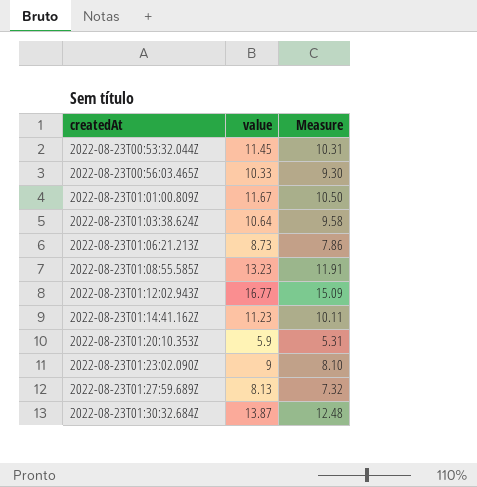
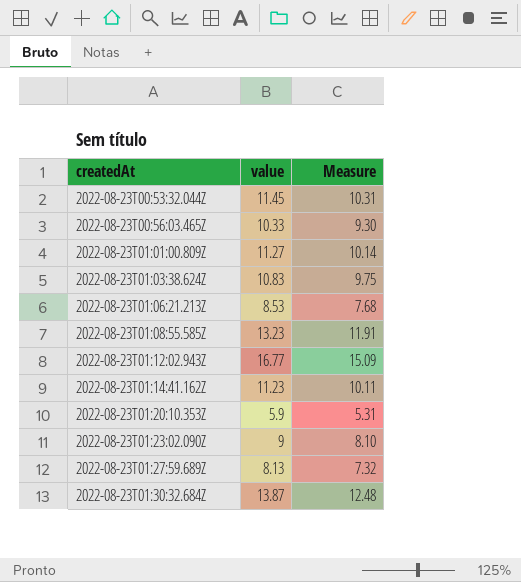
2022-08-23T01:01:00.809Z | value: 11.67 -> 11.27
2022-08-23T01:01:00.809Z | Measure: 10.50 -> 10.14
2022-08-23T01:03:38.624Z | value: 10.64 -> 10.83
2022-08-23T01:03:38.624Z | Measure: 9.58 -> 9.75
2022-08-23T01:06:21.213Z | value: 8.73 -> 8.53
2022-08-23T01:06:21.213Z | Measure: 7.86 -> 7.68

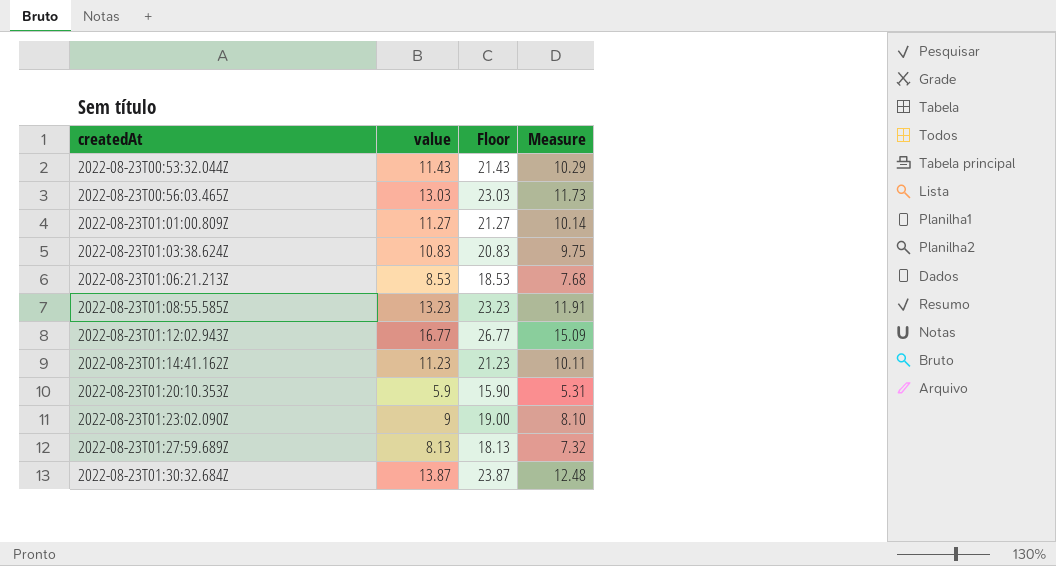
column Floor | formula: none -> [value] + 10
2022-08-23T00:53:32.044Z | value: 11.45 -> 11.43
2022-08-23T00:53:32.044Z | Measure: 10.31 -> 10.29
2022-08-23T00:56:03.465Z | value: 10.33 -> 13.03
2022-08-23T00:56:03.465Z | Measure: 9.30 -> 11.73

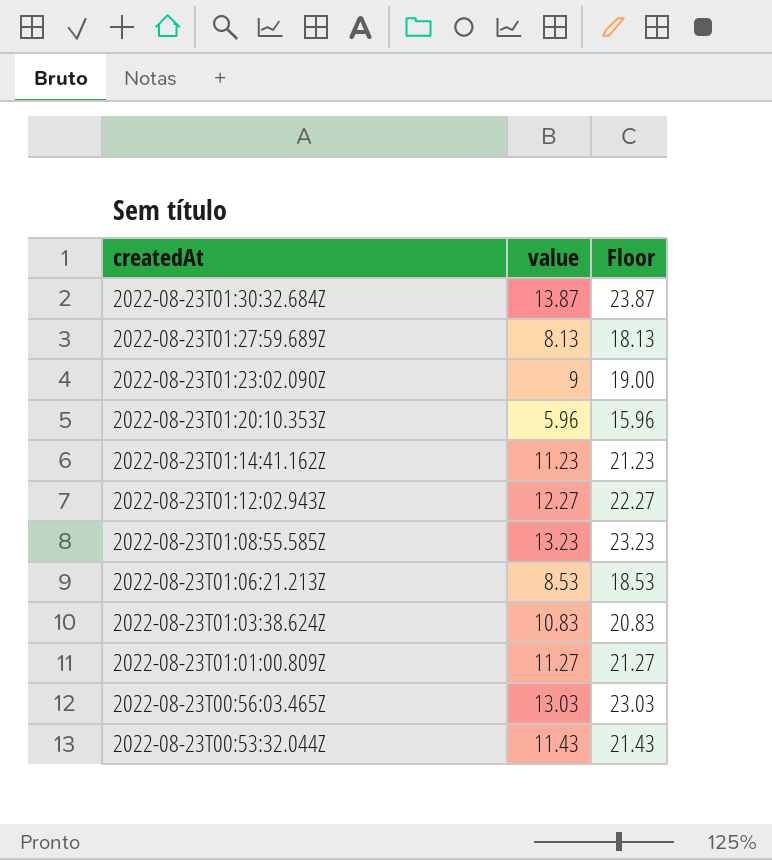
row order: createdAt ascending -> createdAt descending
column Measure | formula: [value] * 0.9 -> none
2022-08-23T01:20:10.353Z | value: 5.9 -> 5.96
2022-08-23T01:20:10.353Z | Floor: 15.90 -> 15.96
2022-08-23T01:12:02.943Z | value: 16.77 -> 12.27
2022-08-23T01:12:02.943Z | Floor: 26.77 -> 22.27

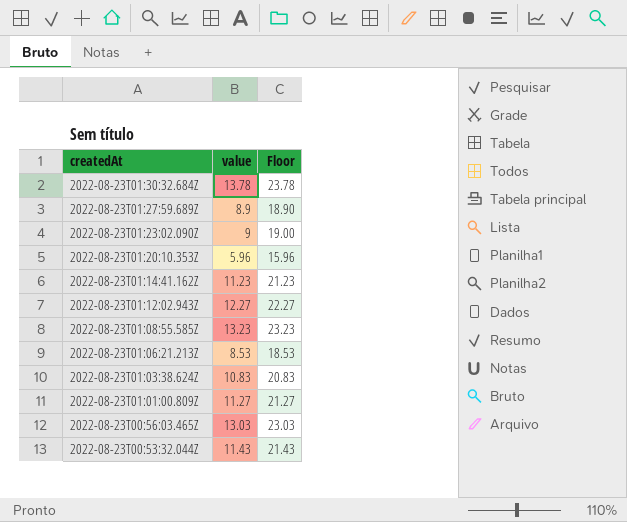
2022-08-23T01:30:32.684Z | value: 13.87 -> 13.78
2022-08-23T01:30:32.684Z | Floor: 23.87 -> 23.78
2022-08-23T01:27:59.689Z | value: 8.13 -> 8.9
2022-08-23T01:27:59.689Z | Floor: 18.13 -> 18.90

